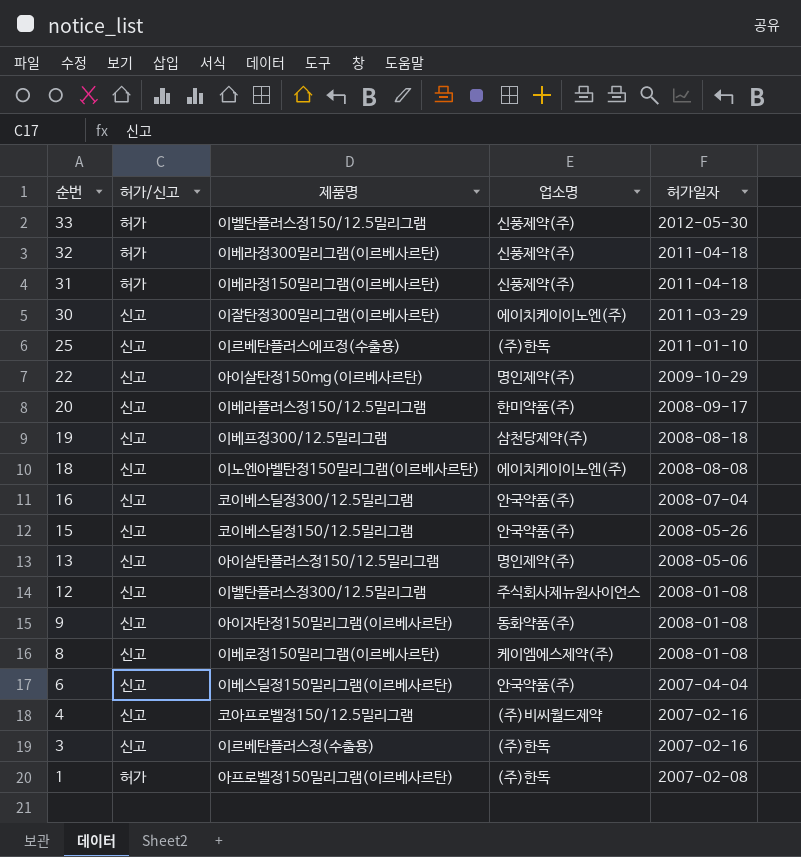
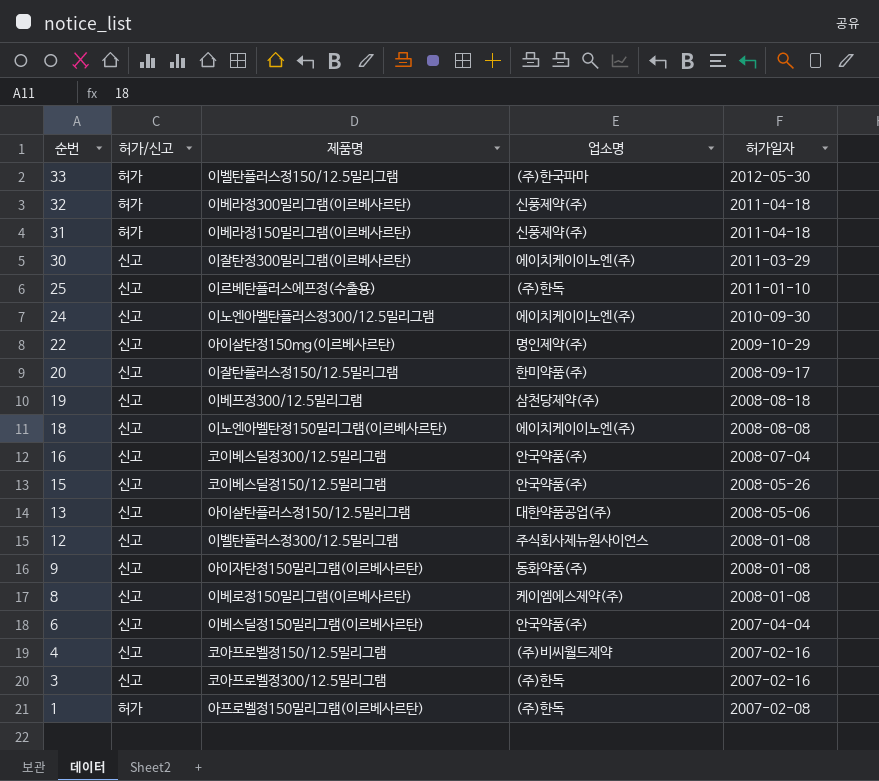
33 | 업소명: 신풍제약(주) -> (주)한국파마
row 24: none -> 신고 | 이노엔아벨탄플러스정300/12.5밀리그램 | 에이치케이이노엔(주) | 2010-09-30
20 | 제품명: 이베라플러스정150/12.5밀리그램 -> 이잘탄플러스정150/12.5밀리그램
13 | 업소명: 명인제약(주) -> 대한약품공업(주)
3 | 제품명: 이르베탄플러스정(수출용) -> 코아프로벨정300/12.5밀리그램

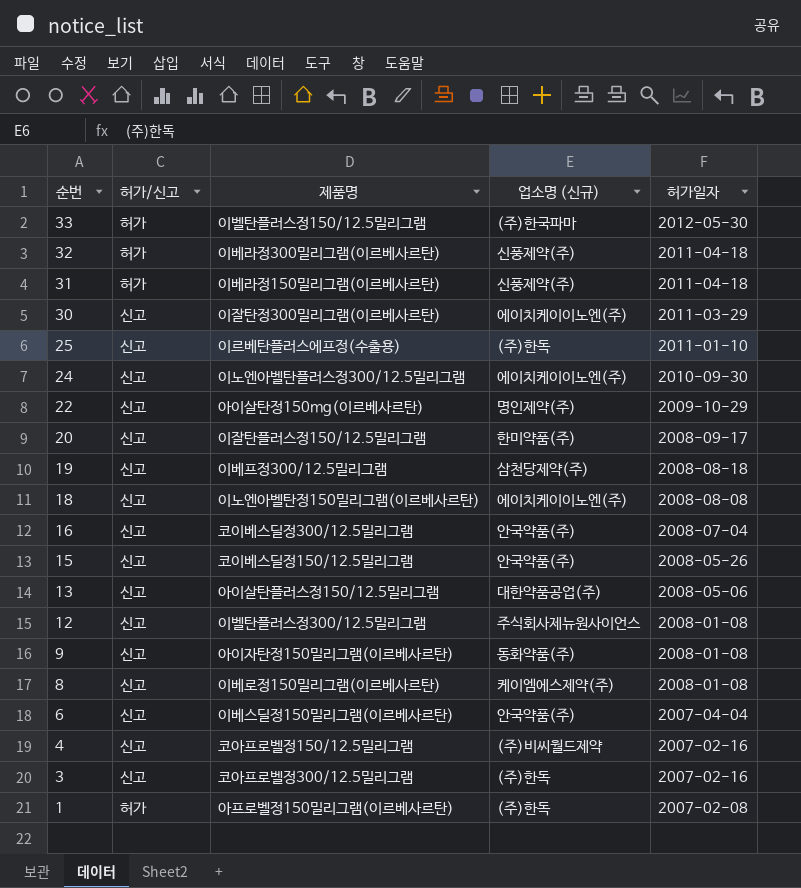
column name: 업소명 -> 업소명 (신규)

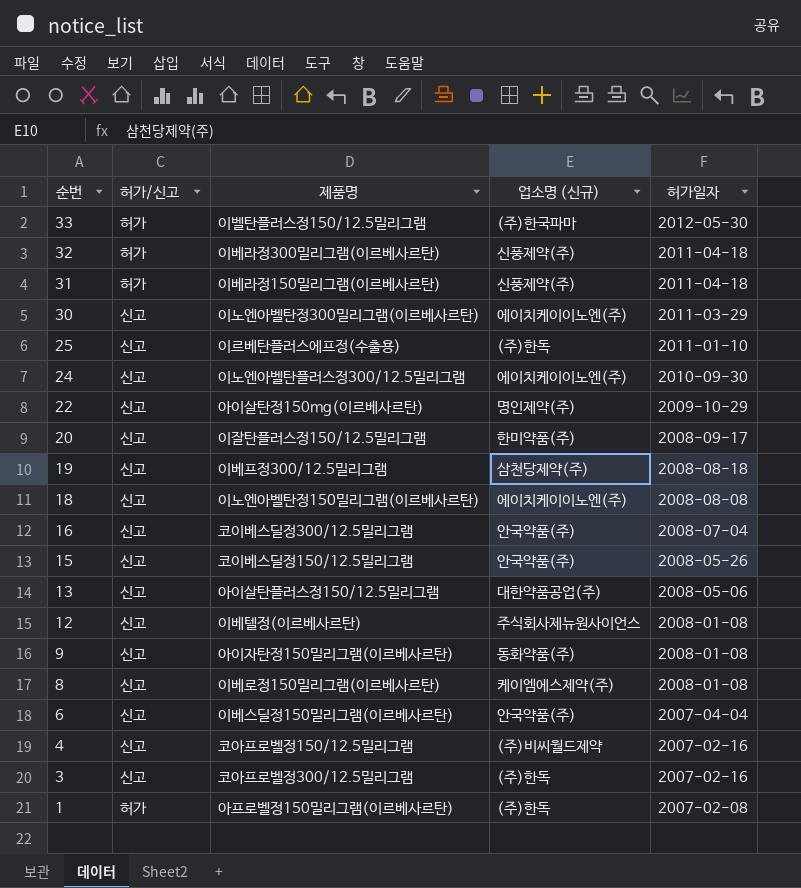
30 | 제품명: 이잘탄정300밀리그램(이르베사르탄) -> 이노엔아벨탄정300밀리그램(이르베사르탄)
12 | 제품명: 이벨탄플러스정300/12.5밀리그램 -> 이베텔정(이르베사르탄)

